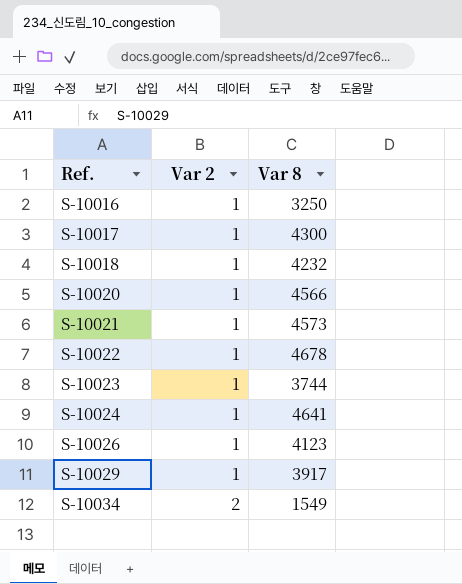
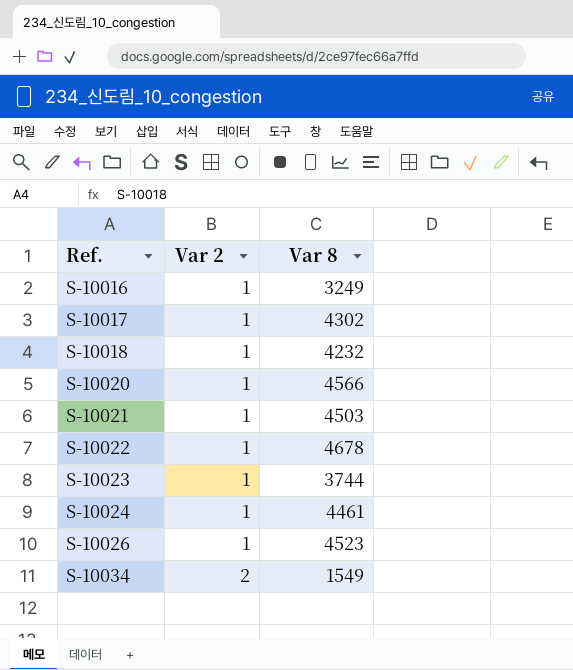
row S-10029: 1 | 3917 -> none
S-10016 | Var 8: 3250 -> 3249
S-10017 | Var 8: 4300 -> 4302
S-10021 | Var 8: 4573 -> 4503
S-10024 | Var 8: 4641 -> 4461
S-10026 | Var 8: 4123 -> 4523

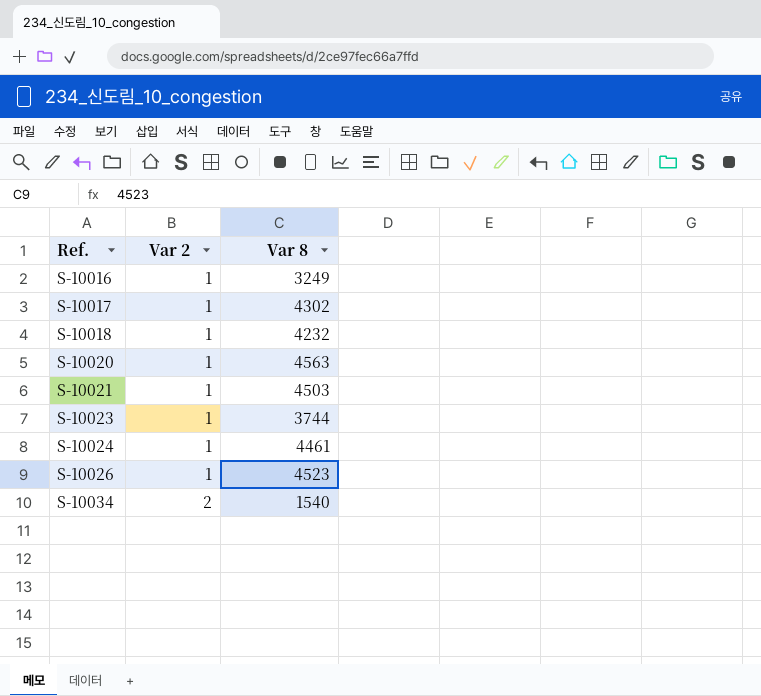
row S-10022: 1 | 4678 -> none
S-10020 | Var 8: 4566 -> 4563
S-10034 | Var 8: 1549 -> 1540

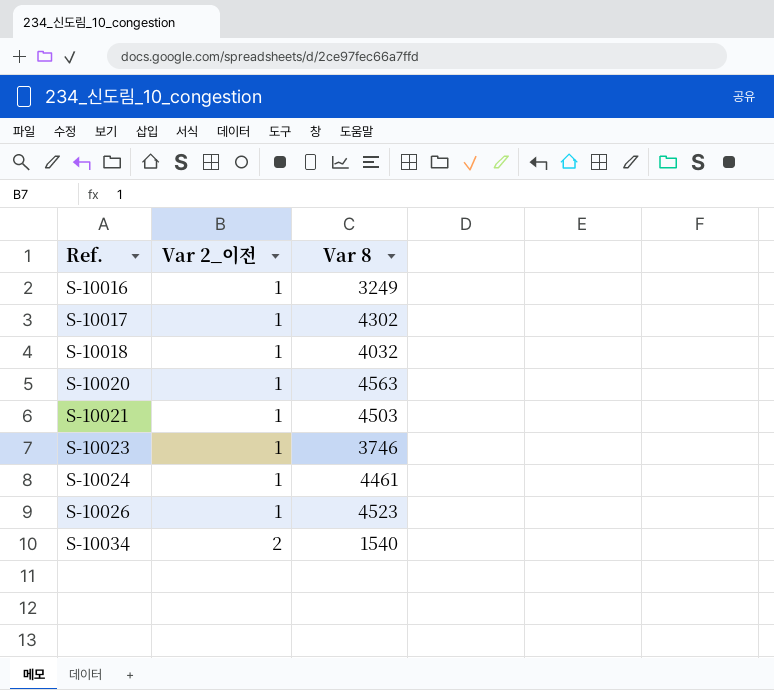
column name: Var 2 -> Var 2_이전
S-10018 | Var 8: 4232 -> 4032
S-10023 | Var 8: 3744 -> 3746

